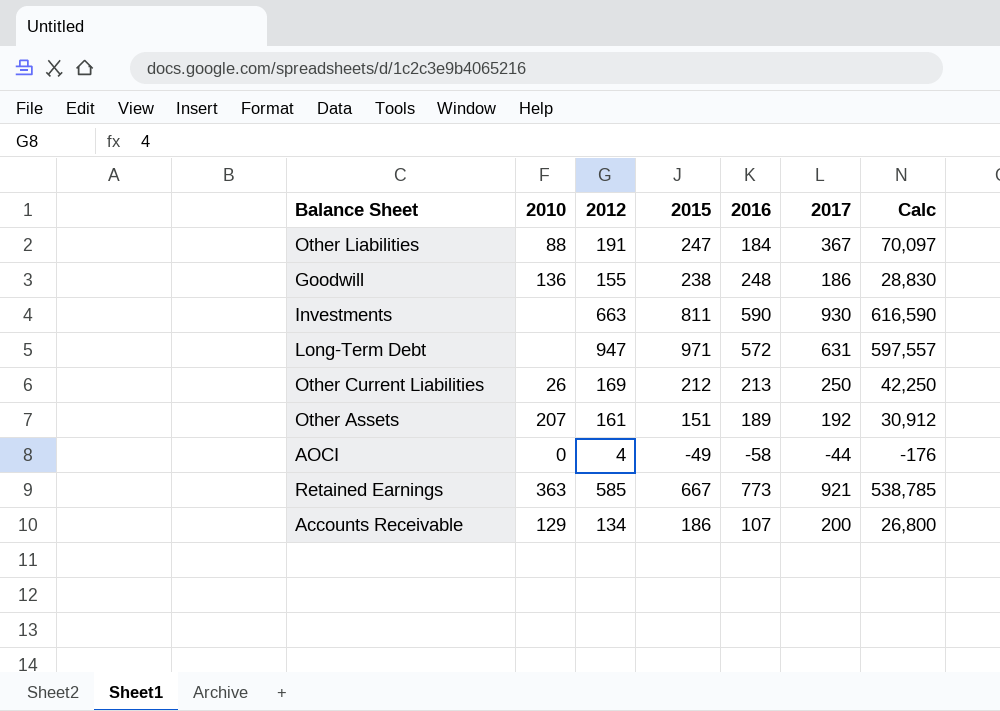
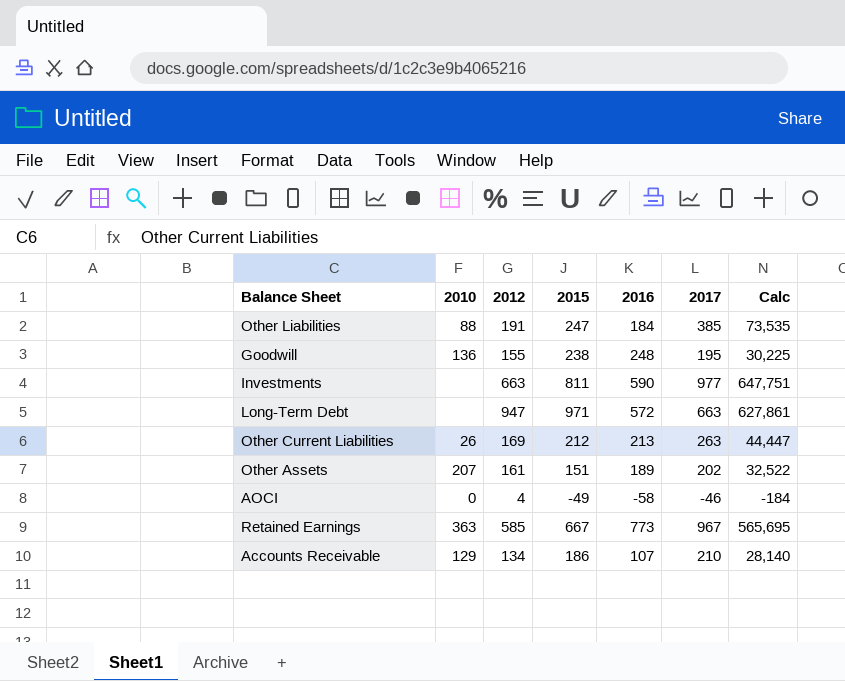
Other Liabilities | 2017: 367 -> 385
Other Liabilities | Calc: 70,097 -> 73,535
Goodwill | 2017: 186 -> 195
Goodwill | Calc: 28,830 -> 30,225
Investments | 2017: 930 -> 977
Investments | Calc: 616,590 -> 647,751
Long-Term Debt | 2017: 631 -> 663
Long-Term Debt | Calc: 597,557 -> 627,861
Other Current Liabilities | 2017: 250 -> 263
Other Current Liabilities | Calc: 42,250 -> 44,447
Other Assets | 2017: 192 -> 202
Other Assets | Calc: 30,912 -> 32,522
AOCI | 2017: -44 -> -46
AOCI | Calc: -176 -> -184
Retained Earnings | 2017: 921 -> 967
Retained Earnings | Calc: 538,785 -> 565,695
Accounts Receivable | 2017: 200 -> 210
Accounts Receivable | Calc: 26,800 -> 28,140

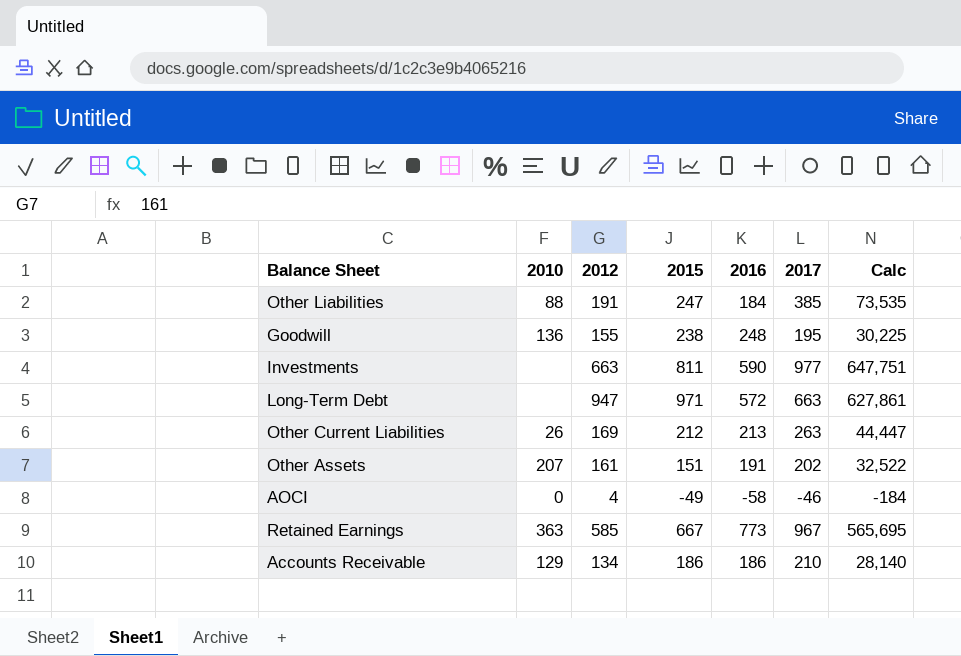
Other Assets | 2016: 189 -> 191
Accounts Receivable | 2016: 107 -> 186

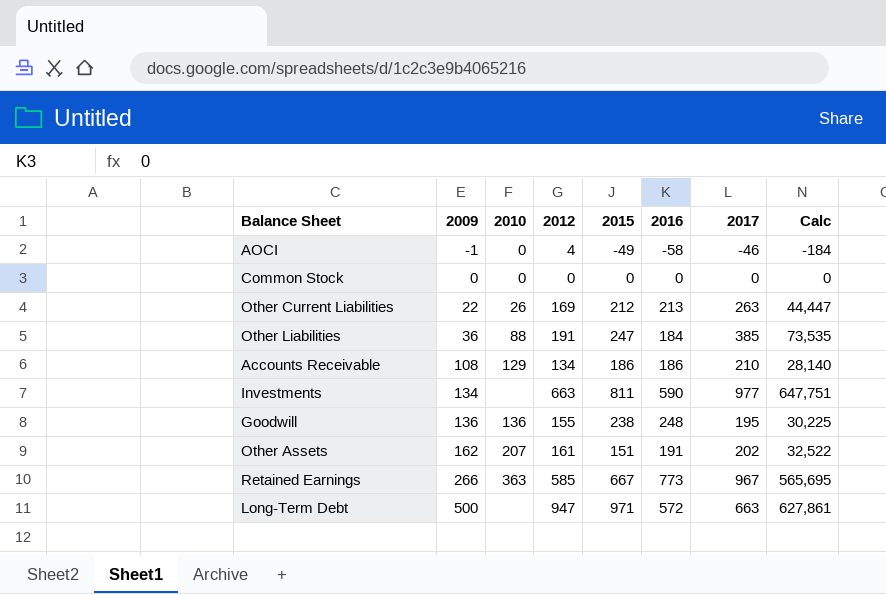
row order: none -> 2009 ascending
column 2009 | position: none -> 2
row Common Stock: none -> 0 | 0 | 0 | 0 | 0 | 0 | 0

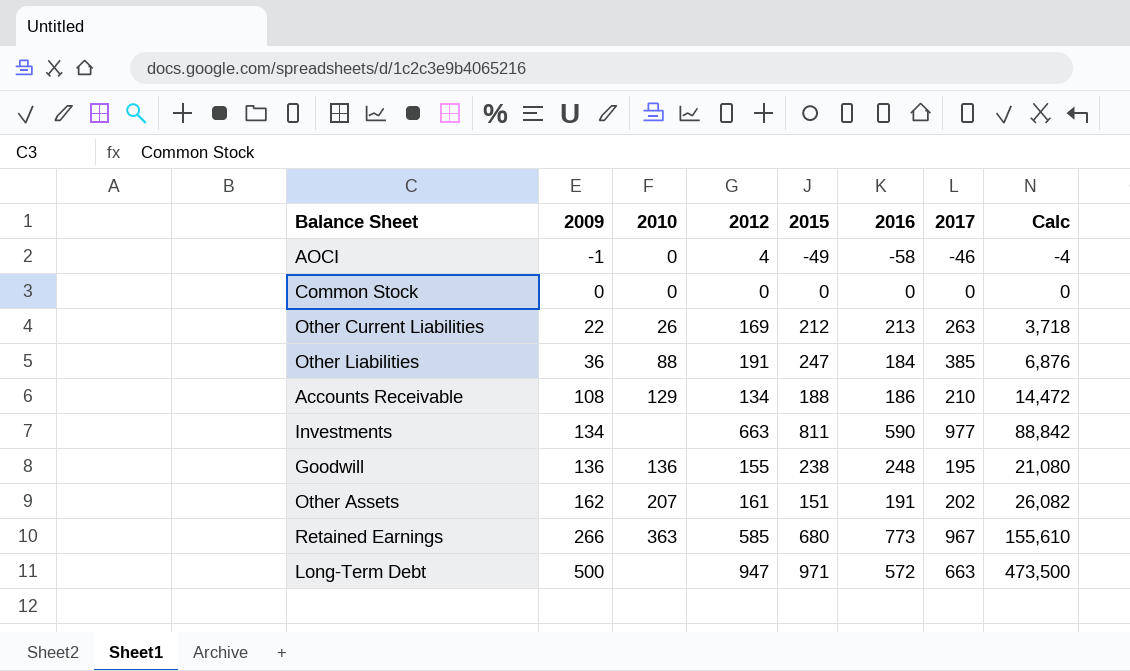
column Calc | formula: [2012] * [2017] -> [2009] * [2012]
Accounts Receivable | 2015: 186 -> 188
Retained Earnings | 2015: 667 -> 680

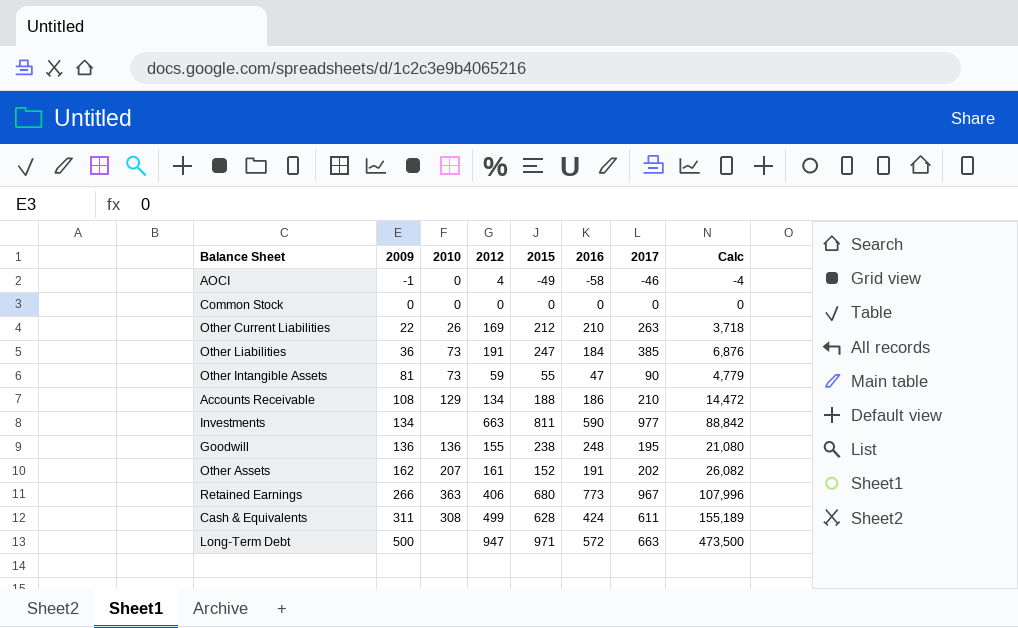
Other Current Liabilities | 2016: 213 -> 210
Other Liabilities | 2010: 88 -> 73
row Other Intangible Assets: none -> 81 | 73 | 59 | 55 | 47 | 90 | 4,779
Other Assets | 2015: 151 -> 152
Retained Earnings | 2012: 585 -> 406
Retained Earnings | Calc: 155,610 -> 107,996
row Cash & Equivalents: none -> 311 | 308 | 499 | 628 | 424 | 611 | 155,189

